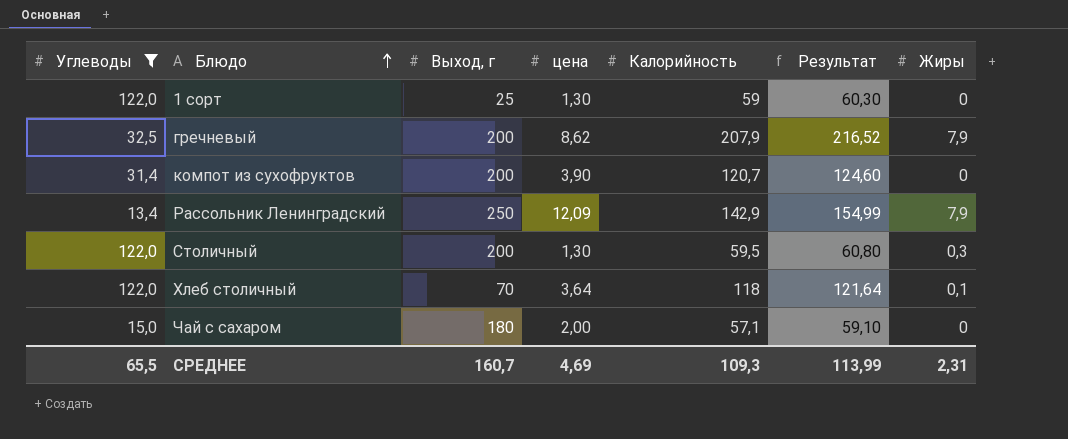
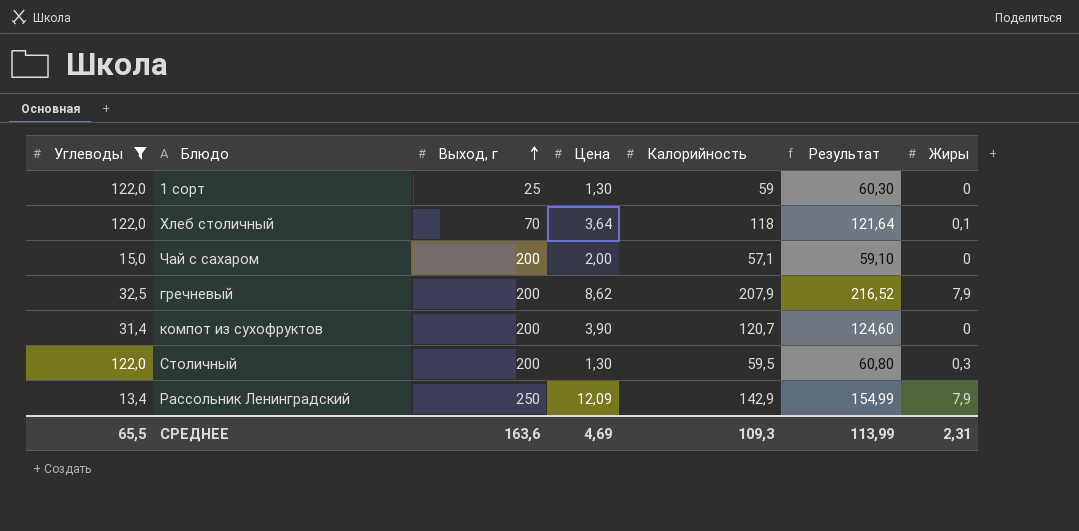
row order: Блюдо ascending -> Выход, г ascending
column name: цена -> Цена
Чай с сахаром | Выход, г: 180 -> 200
СРЕДНЕЕ | Выход, г: 160,7 -> 163,6

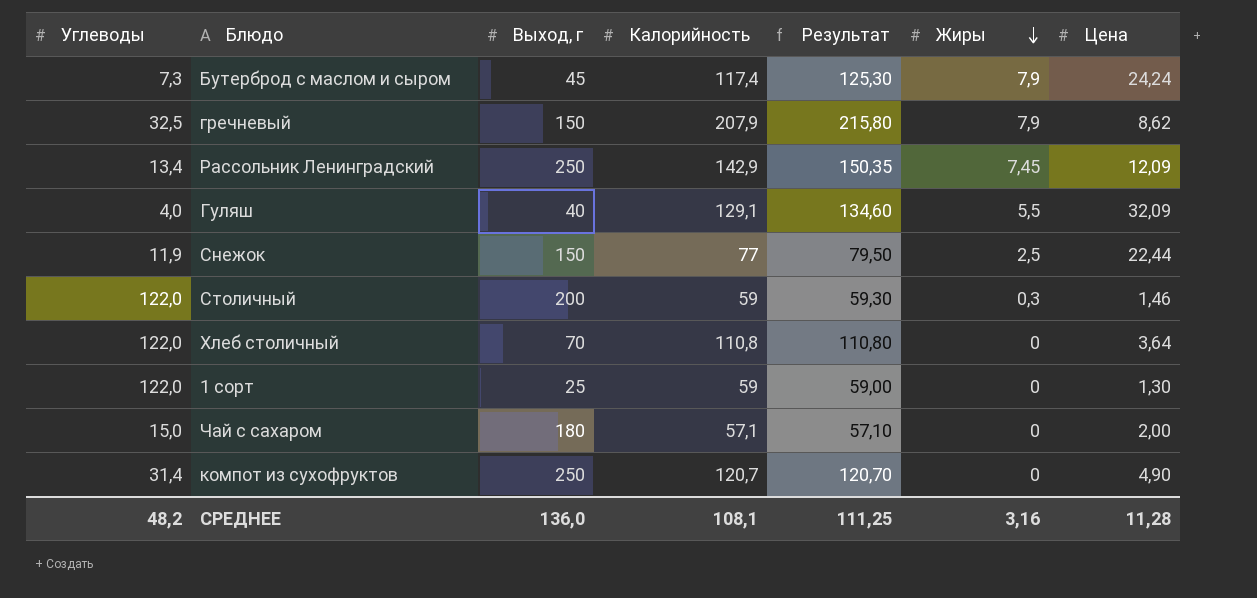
filter: Углеводы >= 13,4 -> none
row order: Выход, г ascending -> Жиры descending
column Результат | formula: [Цена] + [Калорийность] -> [Калорийность] + [Жиры]
column Цена | position: 4 -> 7
гречневый | Выход, г: 200 -> 150
Рассольник Ленинградский | Жиры: 7,9 -> 7,45
Столичный | Калорийность: 59,5 -> 59
Столичный | Цена: 1,30 -> 1,46
Хлеб столичный | Калорийность: 118 -> 110,8
Хлеб столичный | Жиры: 0,1 -> 0
Чай с сахаром | Выход, г: 200 -> 180
компот из сухофруктов | Выход, г: 200 -> 250
компот из сухофруктов | Цена: 3,90 -> 4,90
СРЕДНЕЕ | Углеводы: 65,5 -> 48,2
СРЕДНЕЕ | Выход, г: 163,6 -> 136,0
СРЕДНЕЕ | Калорийность: 109,3 -> 108,1
СРЕДНЕЕ | Результат: 113,99 -> 111,25
СРЕДНЕЕ | Жиры: 2,31 -> 3,16
СРЕДНЕЕ | Цена: 4,69 -> 11,28

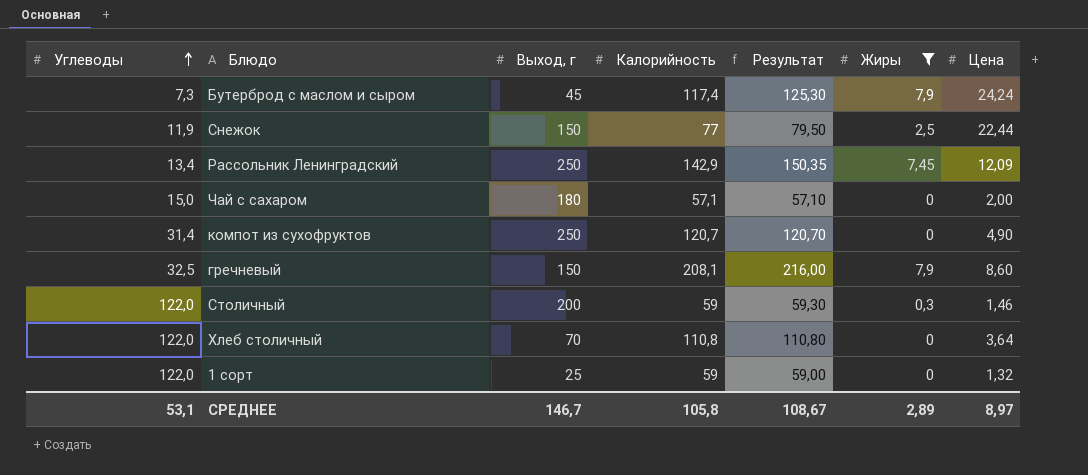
filter: none -> Жиры != 5,5
row order: Жиры descending -> Углеводы ascending
гречневый | Калорийность: 207,9 -> 208,1
гречневый | Результат: 215,80 -> 216,00
гречневый | Цена: 8,62 -> 8,60
1 сорт | Цена: 1,30 -> 1,32
СРЕДНЕЕ | Углеводы: 48,2 -> 53,1
СРЕДНЕЕ | Выход, г: 136,0 -> 146,7
СРЕДНЕЕ | Калорийность: 108,1 -> 105,8
СРЕДНЕЕ | Результат: 111,25 -> 108,67
СРЕДНЕЕ | Жиры: 3,16 -> 2,89
СРЕДНЕЕ | Цена: 11,28 -> 8,97

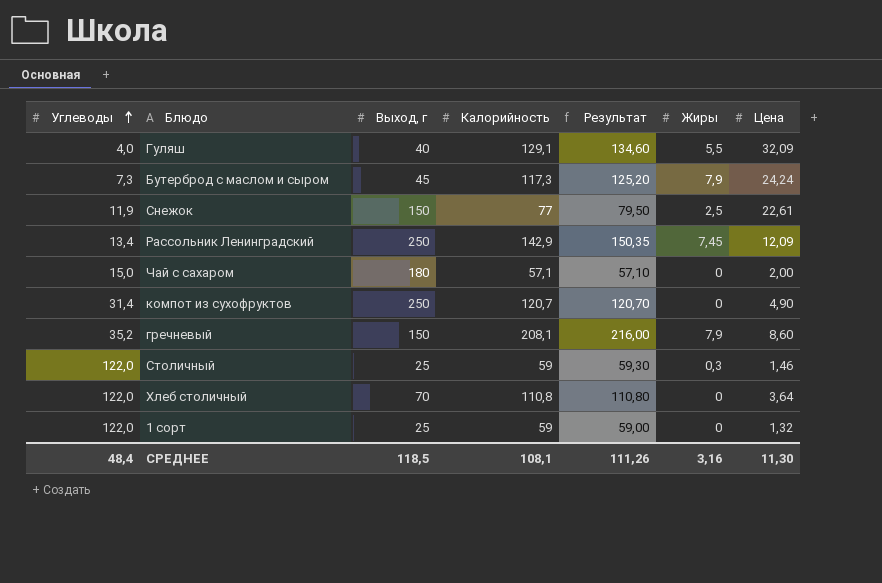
filter: Жиры != 5,5 -> none
Бутерброд с маслом и сыром | Калорийность: 117,4 -> 117,3
Бутерброд с маслом и сыром | Результат: 125,30 -> 125,20
Снежок | Цена: 22,44 -> 22,61
гречневый | Углеводы: 32,5 -> 35,2
Столичный | Выход, г: 200 -> 25
СРЕДНЕЕ | Углеводы: 53,1 -> 48,4
СРЕДНЕЕ | Выход, г: 146,7 -> 118,5
СРЕДНЕЕ | Калорийность: 105,8 -> 108,1
СРЕДНЕЕ | Результат: 108,67 -> 111,26
СРЕДНЕЕ | Жиры: 2,89 -> 3,16
СРЕДНЕЕ | Цена: 8,97 -> 11,30

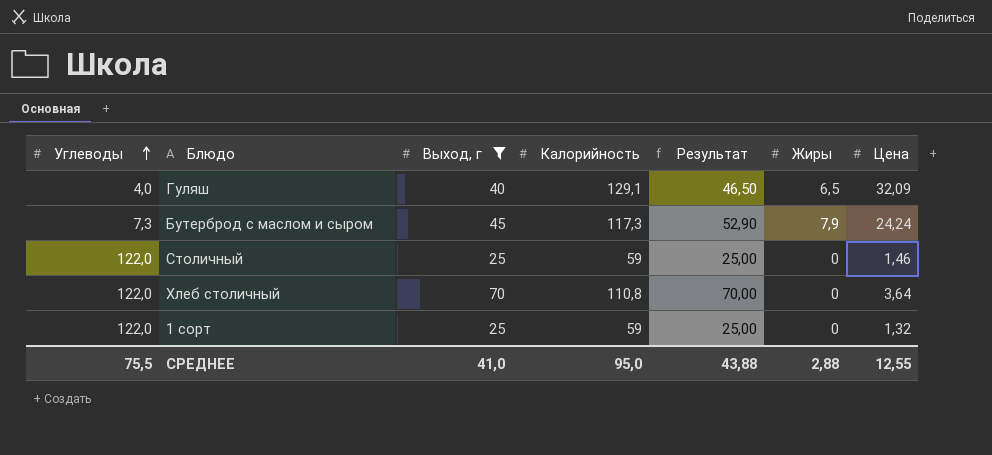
filter: none -> Выход, г <= 70
column Результат | formula: [Калорийность] + [Жиры] -> [Выход, г] + [Жиры]
Гуляш | Жиры: 5,5 -> 6,5
Столичный | Жиры: 0,3 -> 0
СРЕДНЕЕ | Углеводы: 48,4 -> 75,5
СРЕДНЕЕ | Выход, г: 118,5 -> 41,0
СРЕДНЕЕ | Калорийность: 108,1 -> 95,0
СРЕДНЕЕ | Результат: 111,26 -> 43,88
СРЕДНЕЕ | Жиры: 3,16 -> 2,88
СРЕДНЕЕ | Цена: 11,30 -> 12,55

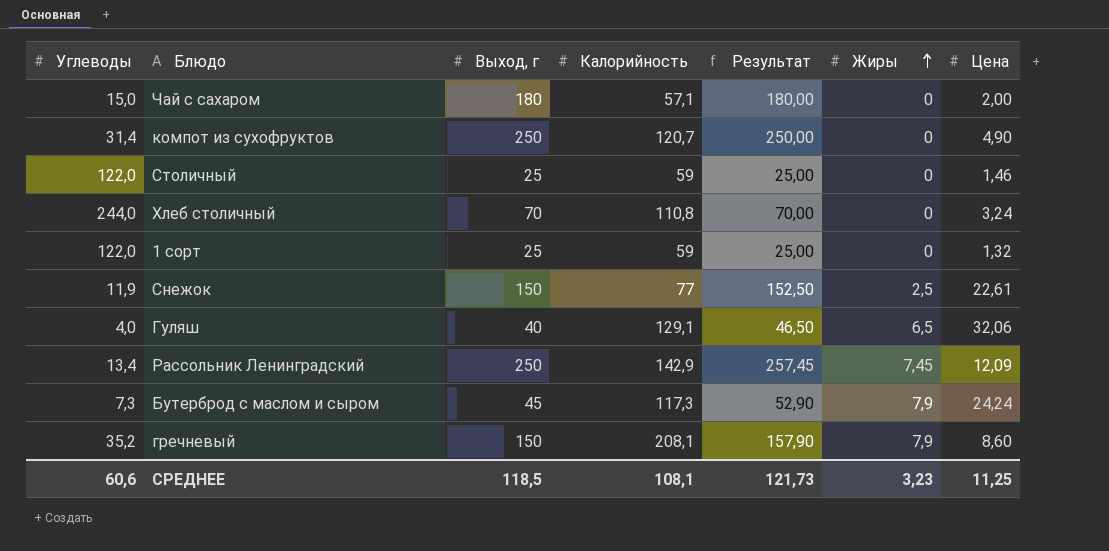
filter: Выход, г <= 70 -> none
row order: Углеводы ascending -> Жиры ascending
Хлеб столичный | Углеводы: 122,0 -> 244,0
Хлеб столичный | Цена: 3,64 -> 3,24
Гуляш | Цена: 32,09 -> 32,06
СРЕДНЕЕ | Углеводы: 75,5 -> 60,6
СРЕДНЕЕ | Выход, г: 41,0 -> 118,5
СРЕДНЕЕ | Калорийность: 95,0 -> 108,1
СРЕДНЕЕ | Результат: 43,88 -> 121,73
СРЕДНЕЕ | Жиры: 2,88 -> 3,23
СРЕДНЕЕ | Цена: 12,55 -> 11,25

